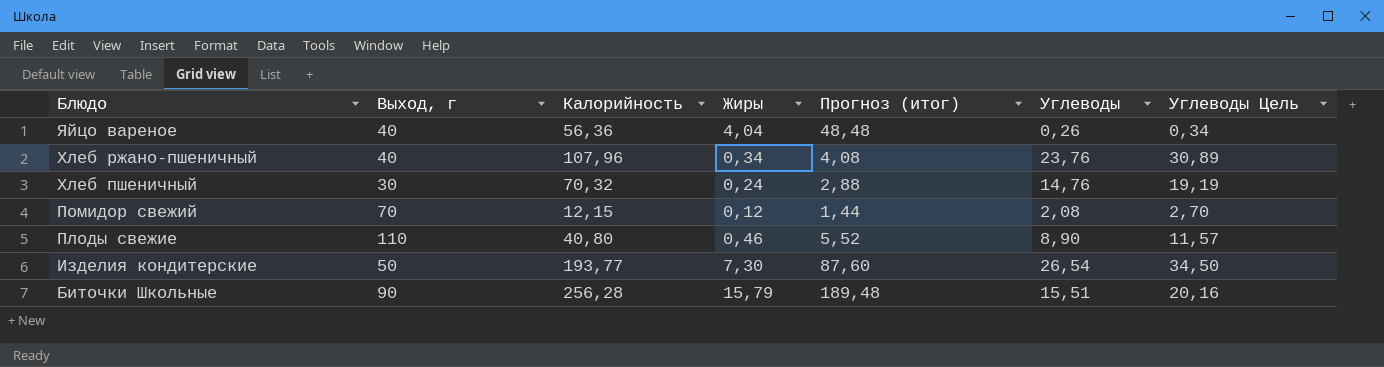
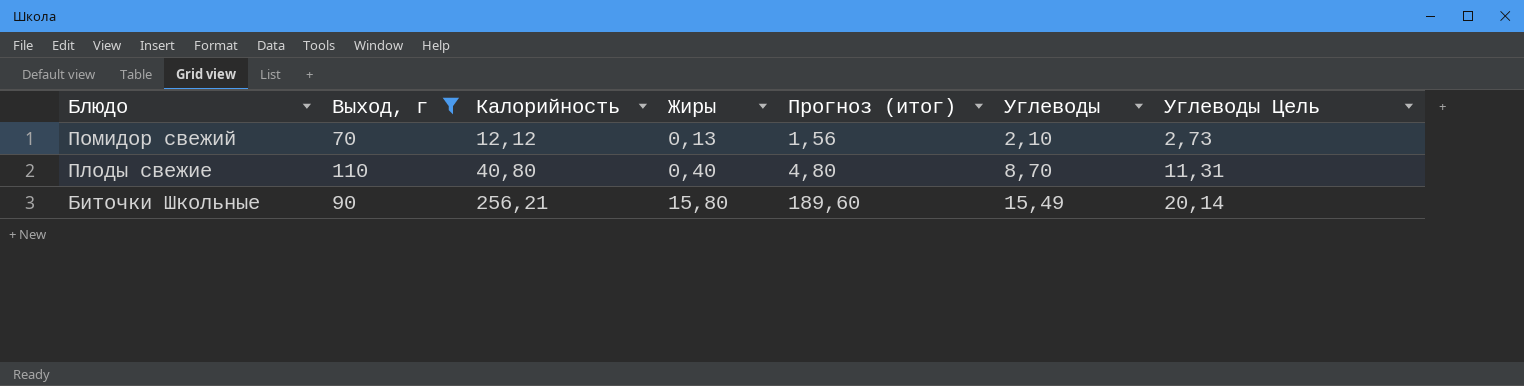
filter: none -> Выход, г >= 70
Помидор свежий | Калорийность: 12,15 -> 12,12
Помидор свежий | Жиры: 0,12 -> 0,13
Помидор свежий | Прогноз (итог): 1,44 -> 1,56
Помидор свежий | Углеводы: 2,08 -> 2,10
Помидор свежий | Углеводы Цель: 2,70 -> 2,73
Плоды свежие | Жиры: 0,46 -> 0,40
Плоды свежие | Прогноз (итог): 5,52 -> 4,80
Плоды свежие | Углеводы: 8,90 -> 8,70
Плоды свежие | Углеводы Цель: 11,57 -> 11,31
Биточки Школьные | Калорийность: 256,28 -> 256,21
Биточки Школьные | Жиры: 15,79 -> 15,80
Биточки Школьные | Прогноз (итог): 189,48 -> 189,60
Биточки Школьные | Углеводы: 15,51 -> 15,49
Биточки Школьные | Углеводы Цель: 20,16 -> 20,14

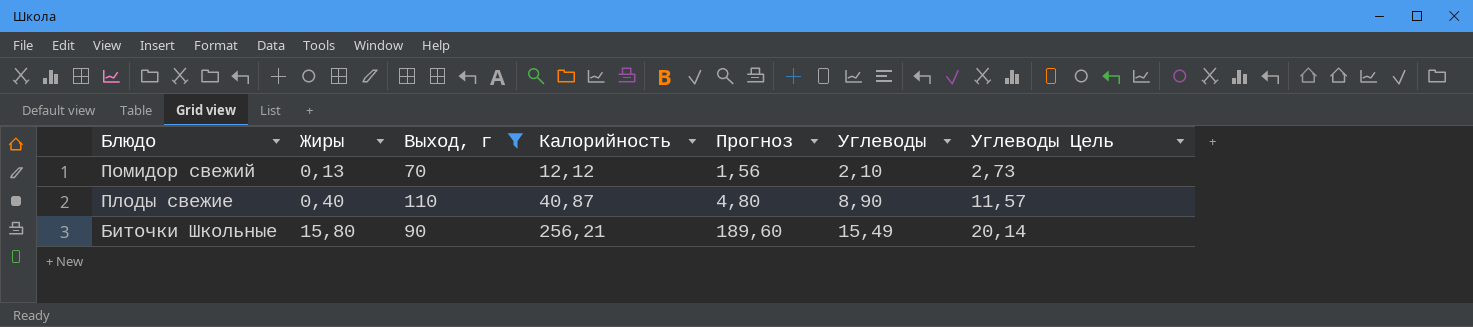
column Жиры | position: 4 -> 2
column name: Прогноз (итог) -> Прогноз
Плоды свежие | Калорийность: 40,80 -> 40,87
Плоды свежие | Углеводы: 8,70 -> 8,90
Плоды свежие | Углеводы Цель: 11,31 -> 11,57

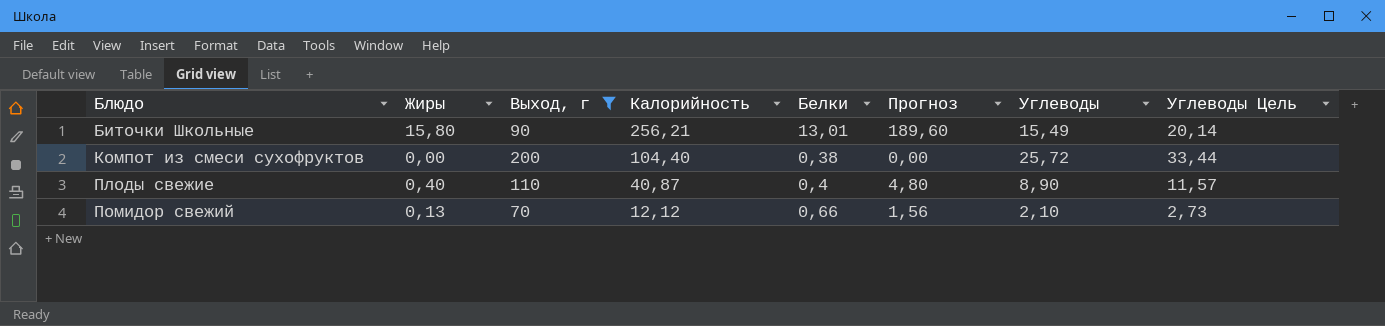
row order: Блюдо descending -> Блюдо ascending
column Белки | position: none -> 5
row Компот из смеси сухофруктов: none -> 0,00 | 200 | 104,40 | 0,38 | 0,00 | 25,72 | 33,44

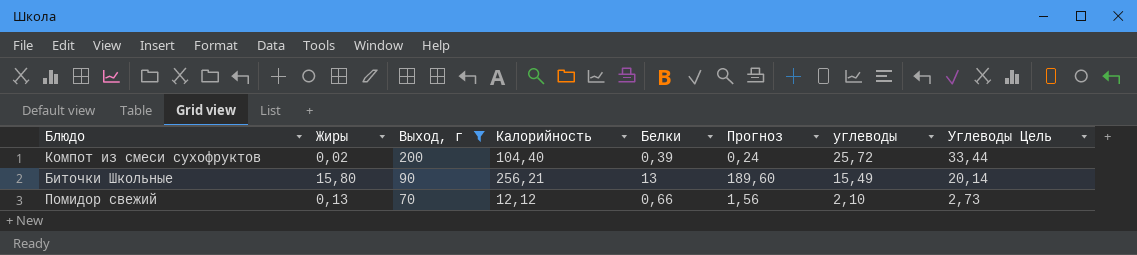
row order: Блюдо ascending -> Выход, г descending
column name: Углеводы -> углеводы
row Плоды свежие: 0,40 | 110 | 40,87 | 0,4 | 4,80 | 8,90 | 11,57 -> none
Компот из смеси сухофруктов | Жиры: 0,00 -> 0,02
Компот из смеси сухофруктов | Белки: 0,38 -> 0,39
Компот из смеси сухофруктов | Прогноз: 0,00 -> 0,24
Биточки Школьные | Белки: 13,01 -> 13

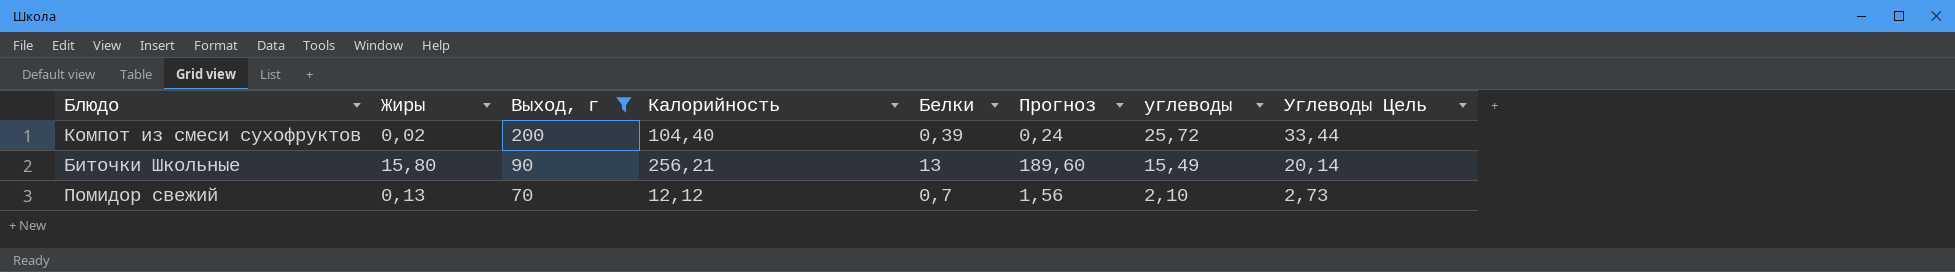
Помидор свежий | Белки: 0,66 -> 0,7

